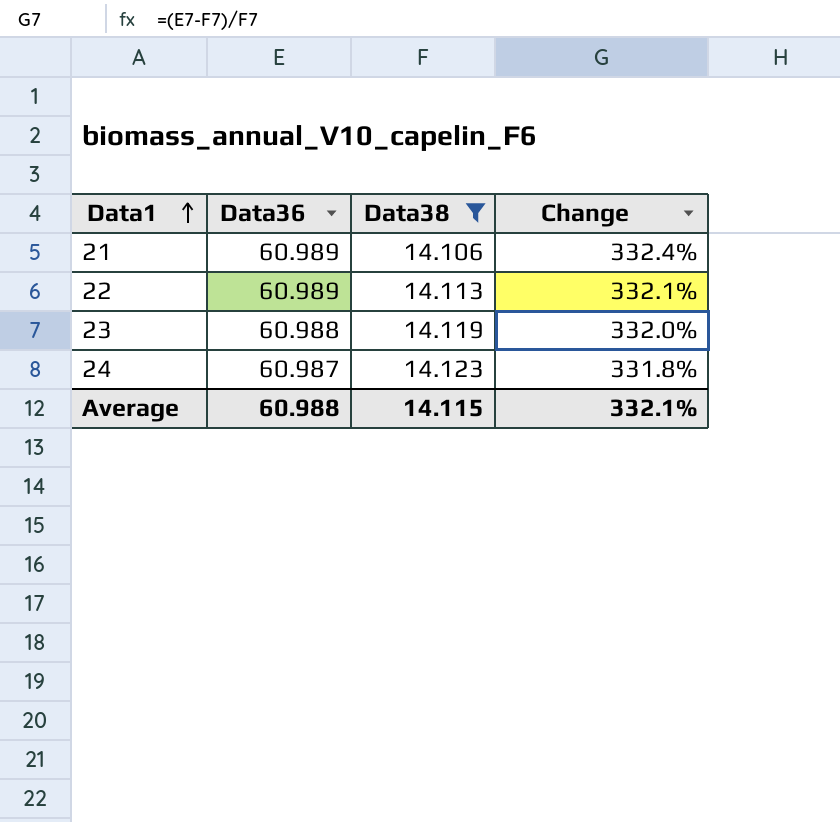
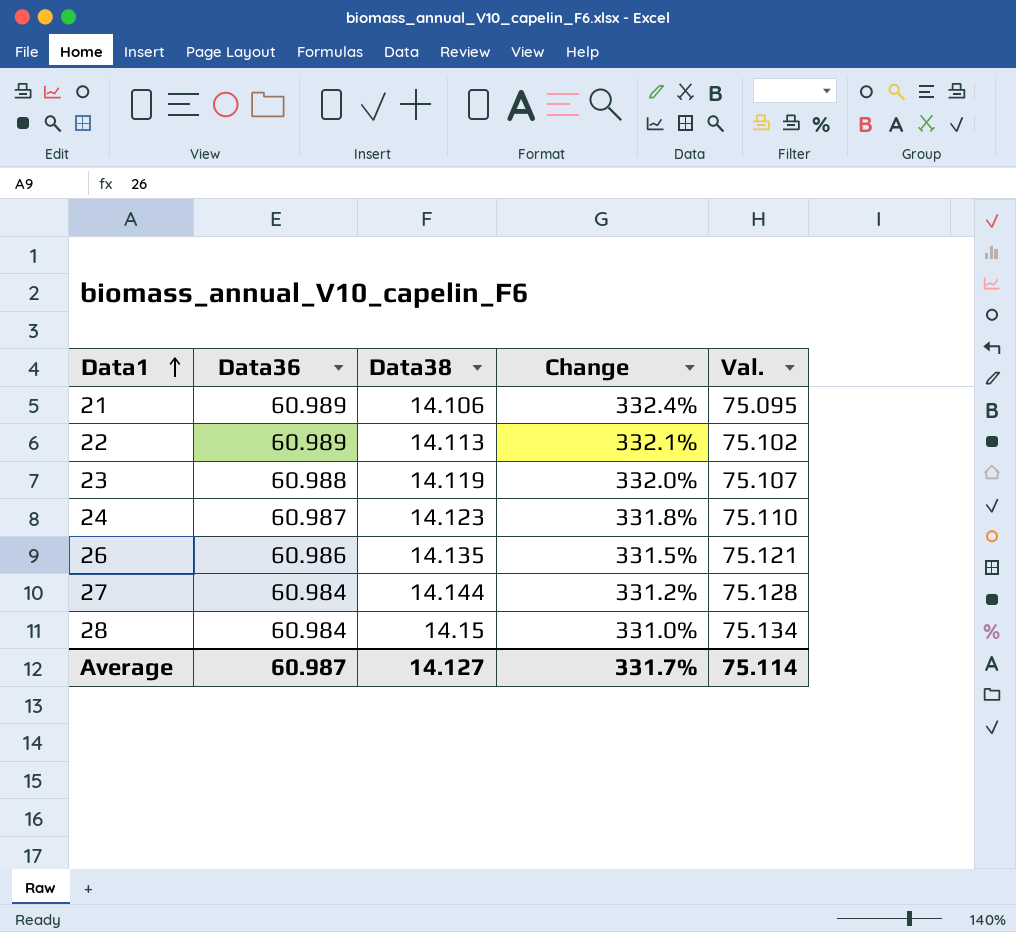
filter: Data38 <= 14.123 -> none
column Val. | formula: none -> [Data36] + [Data38]
Average | Data36: 60.988 -> 60.987
Average | Data38: 14.115 -> 14.127
Average | Change: 332.1% -> 331.7%

